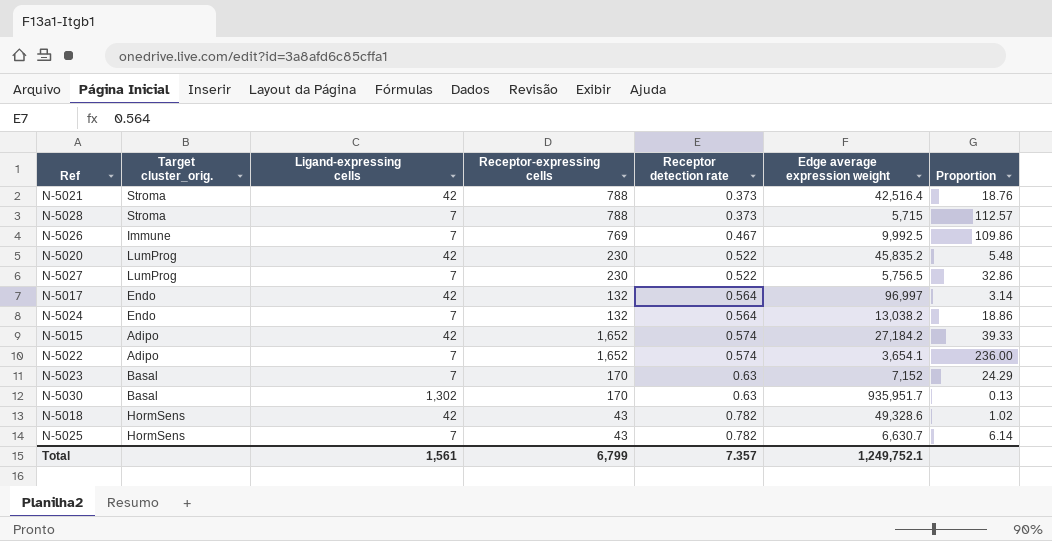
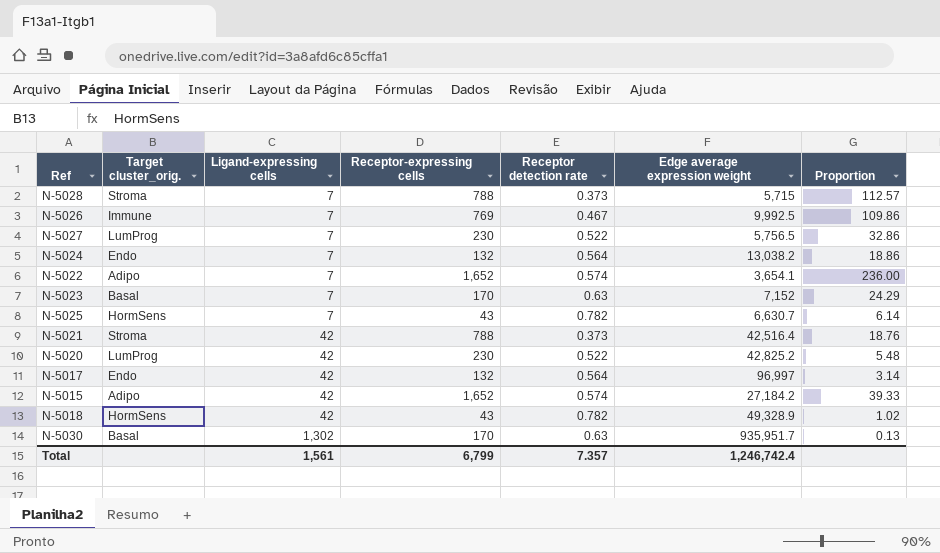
row order: Receptor detection rate ascending -> Ligand-expressing cells ascending
N-5020 | Edge average expression weight: 45,835.2 -> 42,825.2
N-5018 | Edge average expression weight: 49,328.6 -> 49,328.9
Total | Edge average expression weight: 1,249,752.1 -> 1,246,742.4

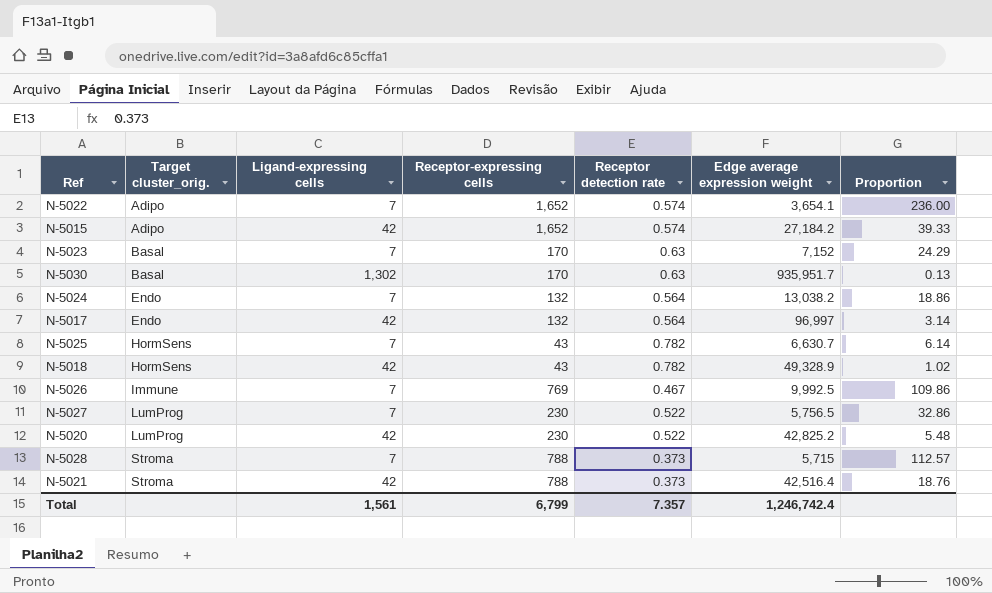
row order: Ligand-expressing cells ascending -> Target cluster_orig. ascending

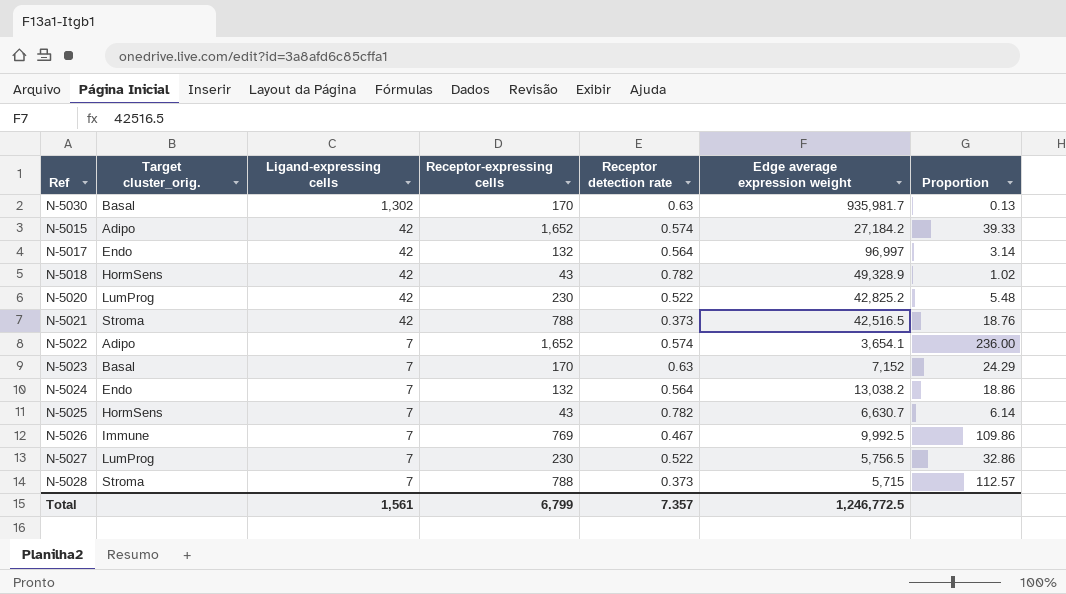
row order: Target cluster_orig. ascending -> Ligand-expressing cells descending
N-5030 | Edge average expression weight: 935,951.7 -> 935,981.7
N-5021 | Edge average expression weight: 42,516.4 -> 42,516.5
Total | Edge average expression weight: 1,246,742.4 -> 1,246,772.5

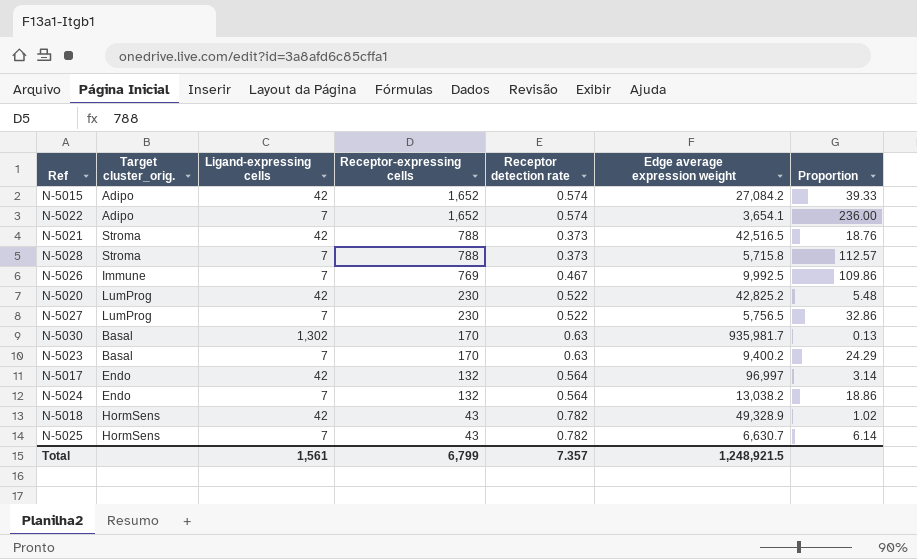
row order: Ligand-expressing cells descending -> Receptor-expressing cells descending
N-5015 | Edge average expression weight: 27,184.2 -> 27,084.2
N-5028 | Edge average expression weight: 5,715 -> 5,715.8
N-5023 | Edge average expression weight: 7,152 -> 9,400.2
Total | Edge average expression weight: 1,246,772.5 -> 1,248,921.5

